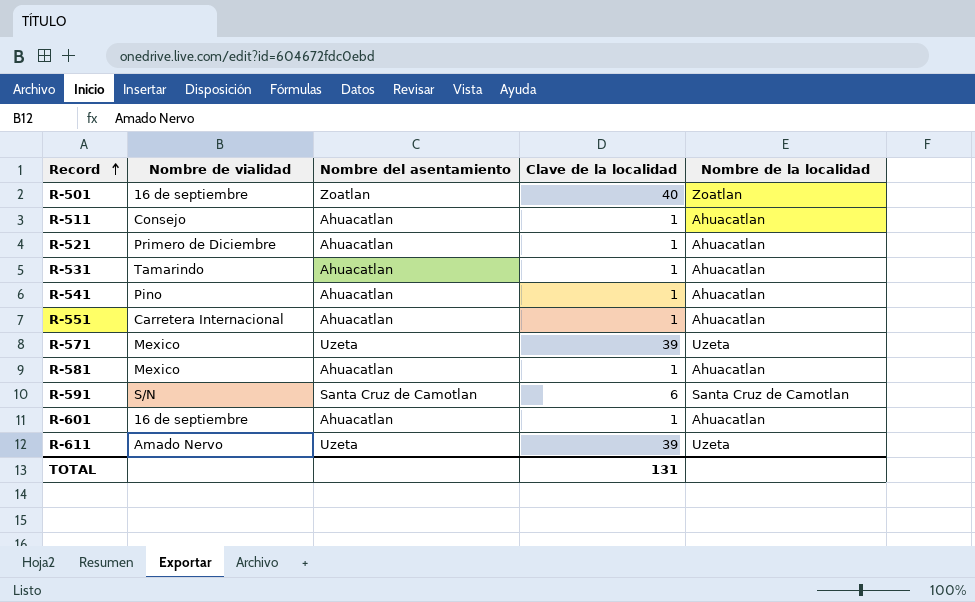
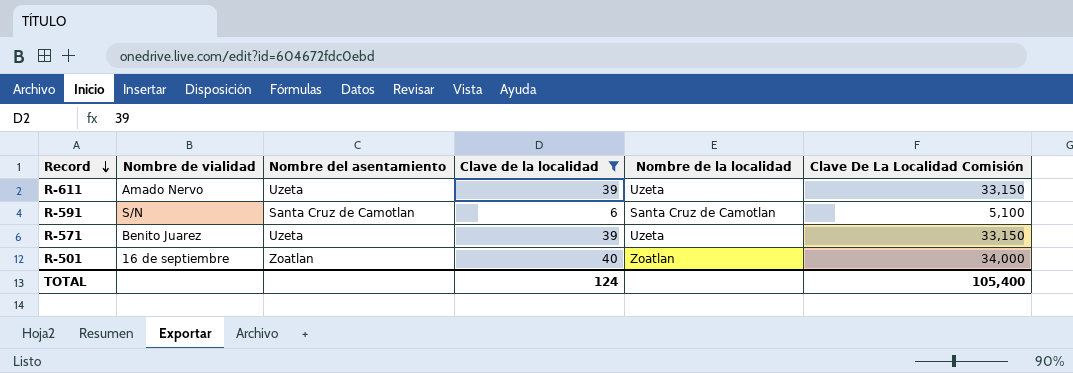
filter: none -> Clave de la localidad != 1
row order: Record ascending -> Record descending
column Clave De La Localidad Comisión | formula: none -> [Clave de la localidad] * 0,85
R-571 | Nombre de vialidad: Mexico -> Benito Juarez
TOTAL | Clave de la localidad: 131 -> 124

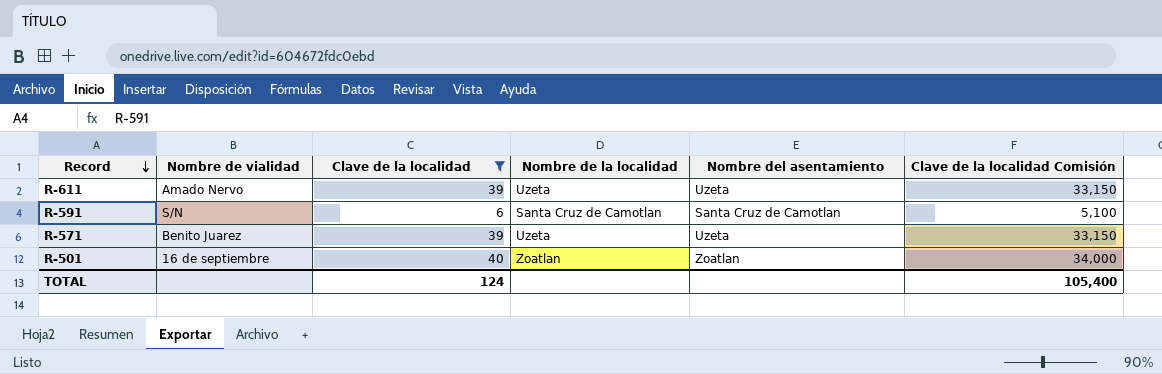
column Nombre del asentamiento | position: 3 -> 5
column name: Clave De La Localidad Comisión -> Clave de la localidad Comisión

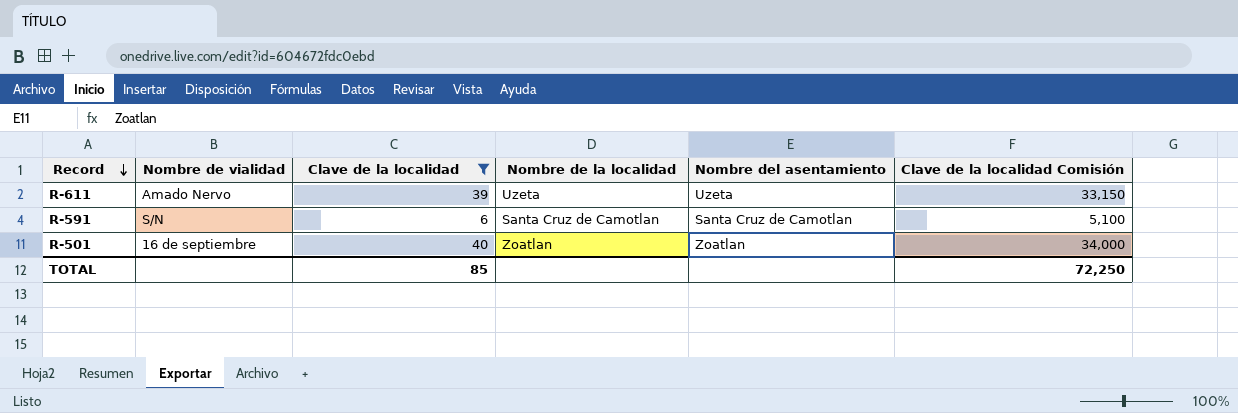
row R-571: Benito Juarez | 39 | Uzeta | Uzeta | 33,150 -> none
TOTAL | Clave de la localidad: 124 -> 85
TOTAL | Clave de la localidad Comisión: 105,400 -> 72,250

